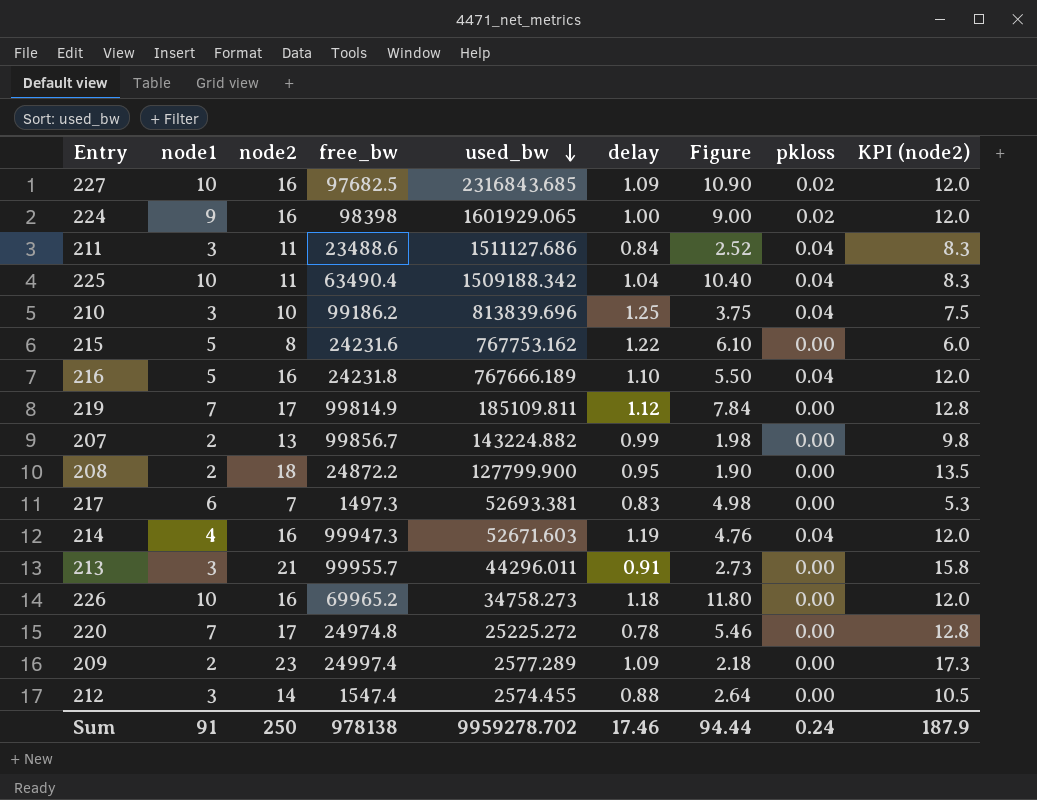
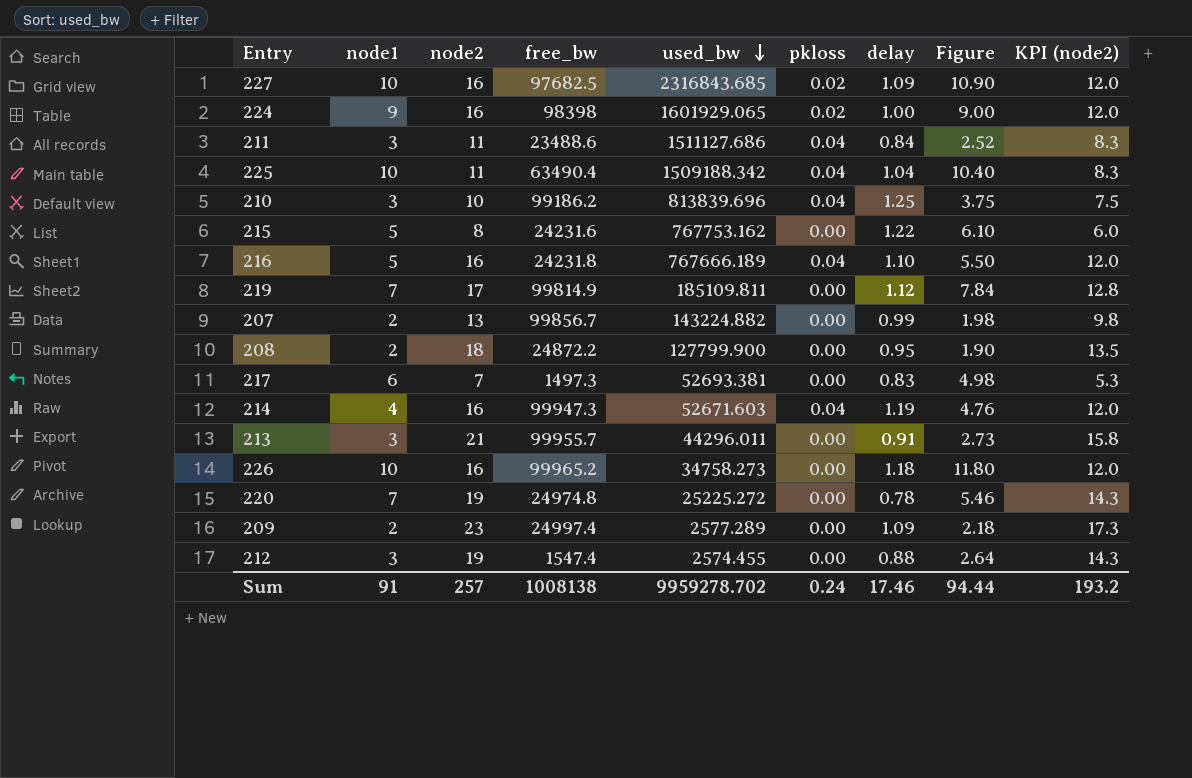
column pkloss | position: 8 -> 6
226 | free_bw: 69965.2 -> 99965.2
220 | node2: 17 -> 19
220 | KPI (node2): 12.8 -> 14.3
212 | node2: 14 -> 19
212 | KPI (node2): 10.5 -> 14.3
Sum | node2: 250 -> 257
Sum | free_bw: 978138 -> 1008138
Sum | KPI (node2): 187.9 -> 193.2

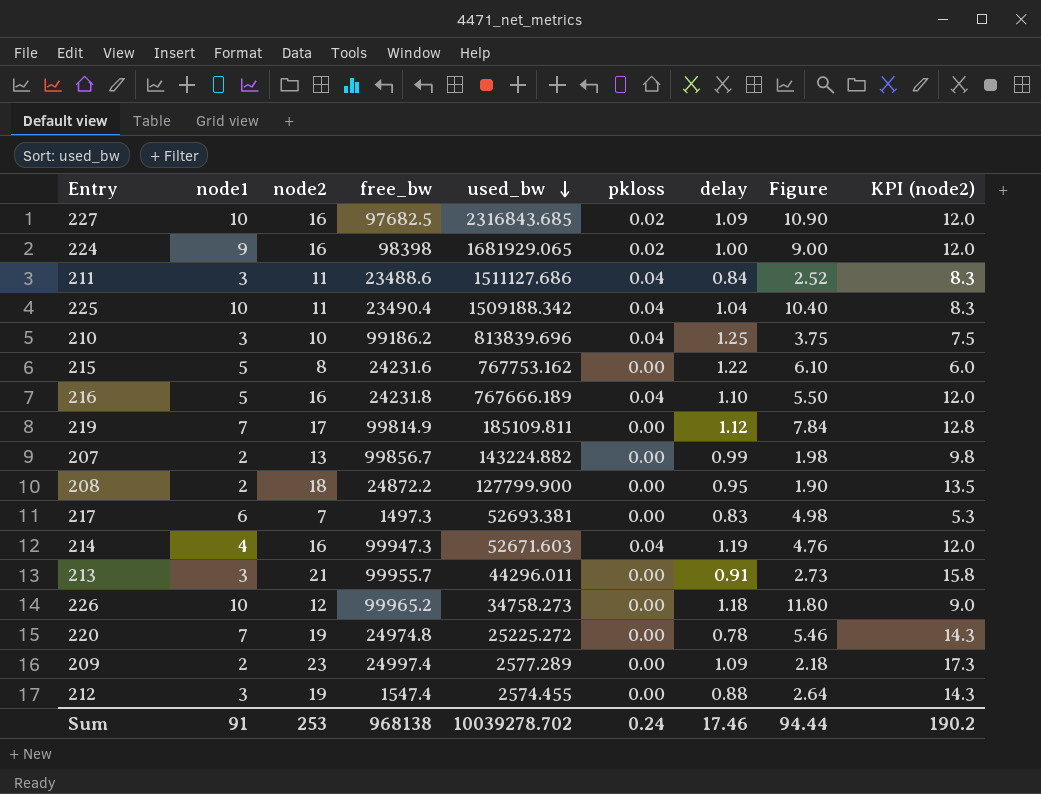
224 | used_bw: 1601929.065 -> 1681929.065
225 | free_bw: 63490.4 -> 23490.4
226 | node2: 16 -> 12
226 | KPI (node2): 12.0 -> 9.0
Sum | node2: 257 -> 253
Sum | free_bw: 1008138 -> 968138
Sum | used_bw: 9959278.702 -> 10039278.702
Sum | KPI (node2): 193.2 -> 190.2

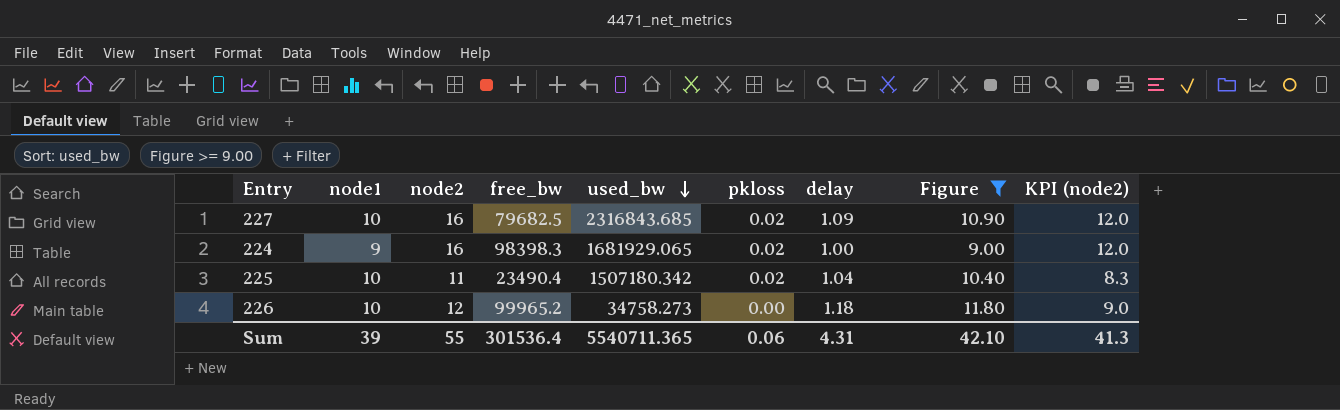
filter: none -> Figure >= 9.00
227 | free_bw: 97682.5 -> 79682.5
224 | free_bw: 98398 -> 98398.3
225 | used_bw: 1509188.342 -> 1507180.342
225 | pkloss: 0.04 -> 0.02
Sum | node1: 91 -> 39
Sum | node2: 253 -> 55
Sum | free_bw: 968138 -> 301536.4
Sum | used_bw: 10039278.702 -> 5540711.365
Sum | pkloss: 0.24 -> 0.06
Sum | delay: 17.46 -> 4.31
Sum | Figure: 94.44 -> 42.10
Sum | KPI (node2): 190.2 -> 41.3

